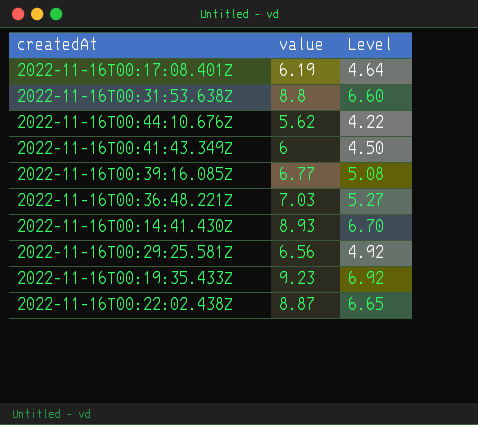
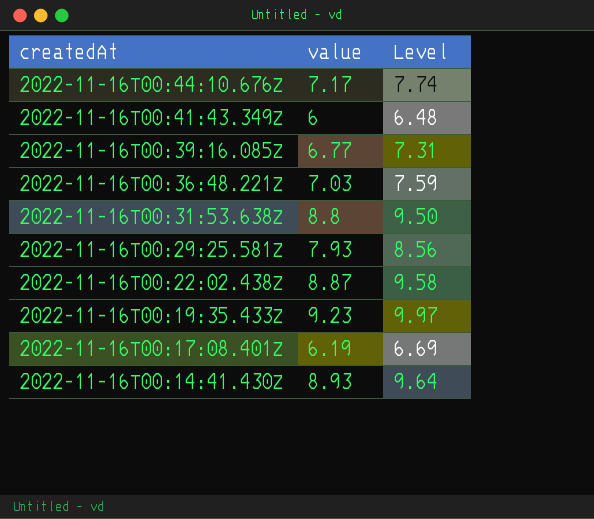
row order: none -> createdAt descending
column Level | formula: [value] * 0.75 -> [value] * 1.08
2022-11-16T00:44:10.676Z | value: 5.62 -> 7.17
2022-11-16T00:29:25.581Z | value: 6.56 -> 7.93

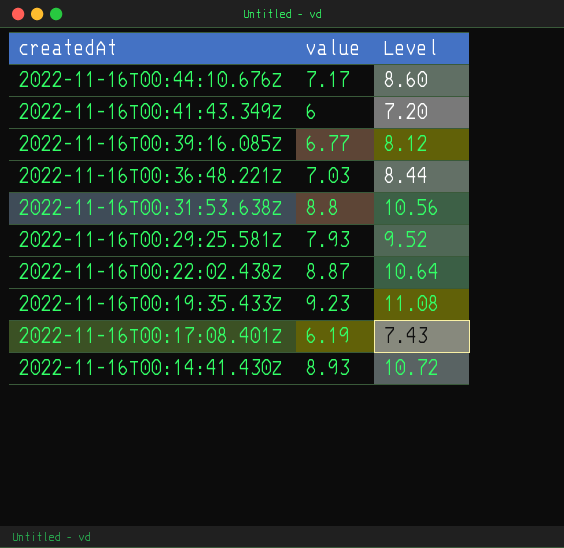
column Level | formula: [value] * 1.08 -> [value] * 1.2

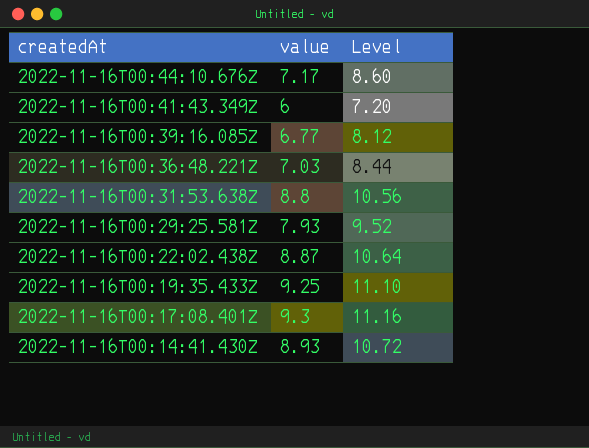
2022-11-16T00:19:35.433Z | value: 9.23 -> 9.25
2022-11-16T00:19:35.433Z | Level: 11.08 -> 11.10
2022-11-16T00:17:08.401Z | value: 6.19 -> 9.3
2022-11-16T00:17:08.401Z | Level: 7.43 -> 11.16

